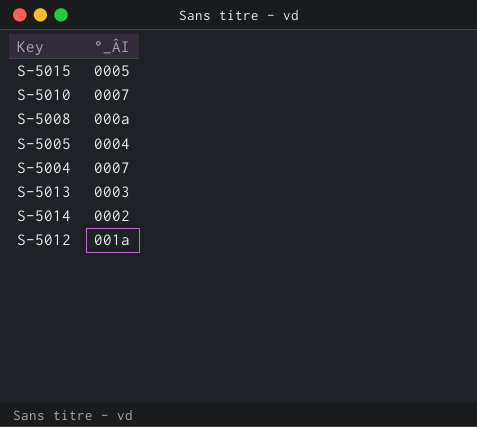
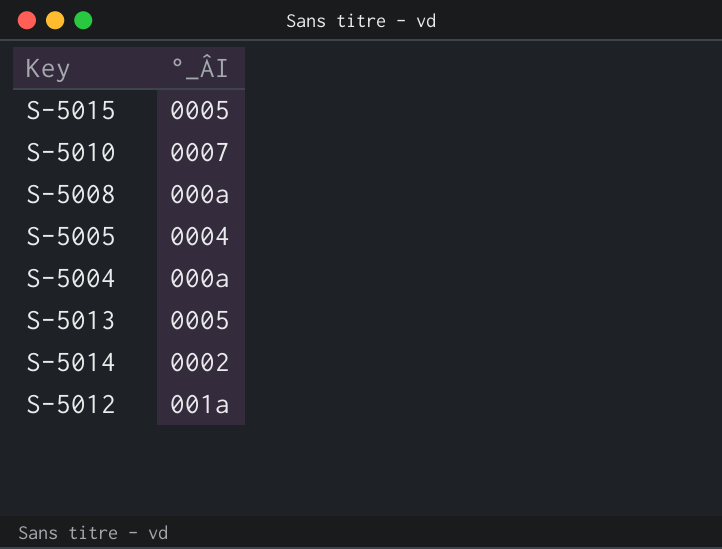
S-5004 | °_ÂI: 0007 -> 000a
S-5013 | °_ÂI: 0003 -> 0005

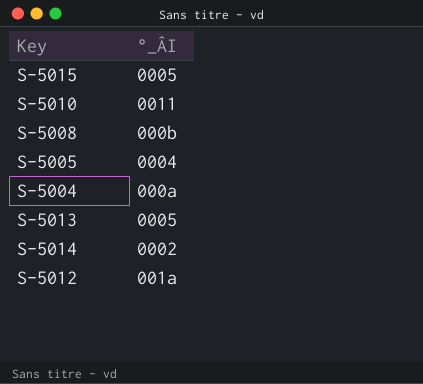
S-5010 | °_ÂI: 0007 -> 0011
S-5008 | °_ÂI: 000a -> 000b

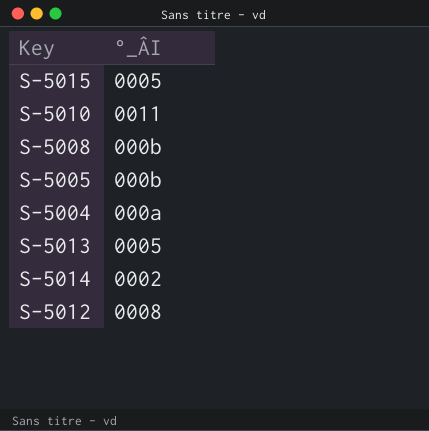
S-5005 | °_ÂI: 0004 -> 000b
S-5012 | °_ÂI: 001a -> 0008

